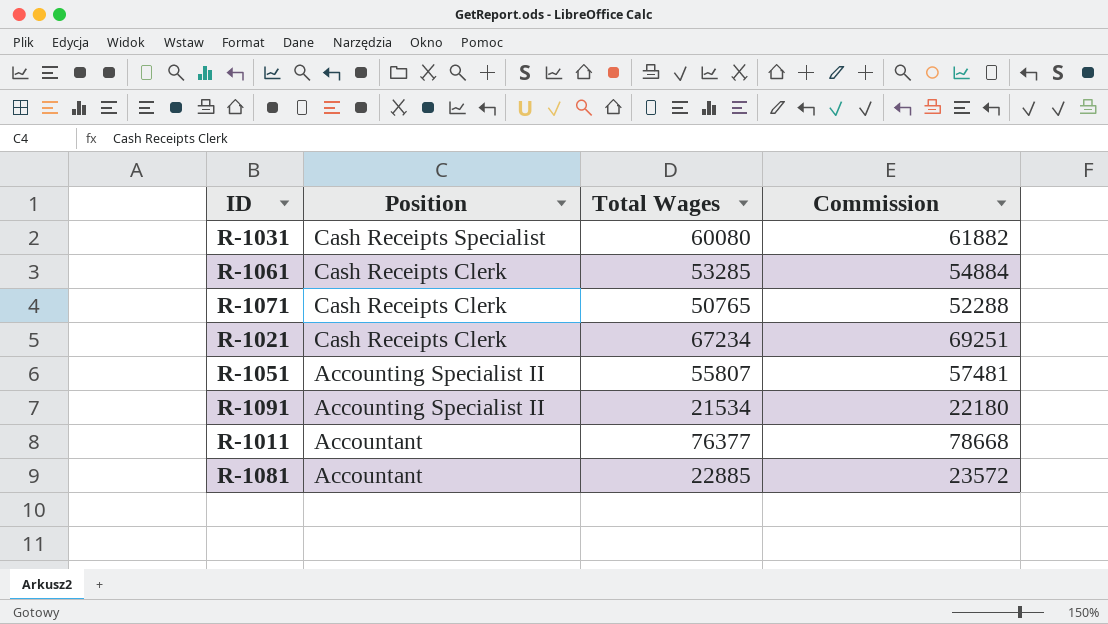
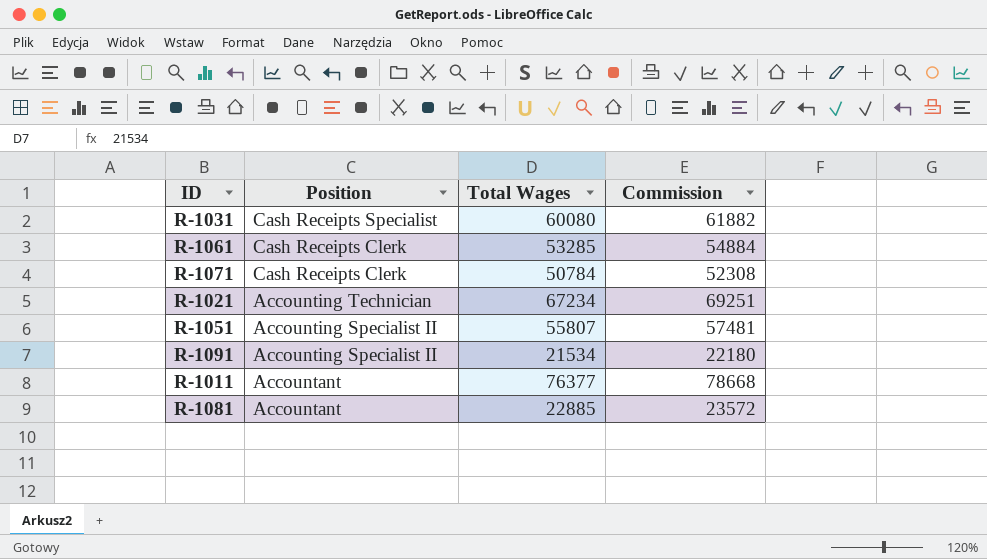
R-1071 | Total Wages: 50765 -> 50784
R-1071 | Commission: 52288 -> 52308
R-1021 | Position: Cash Receipts Clerk -> Accounting Technician

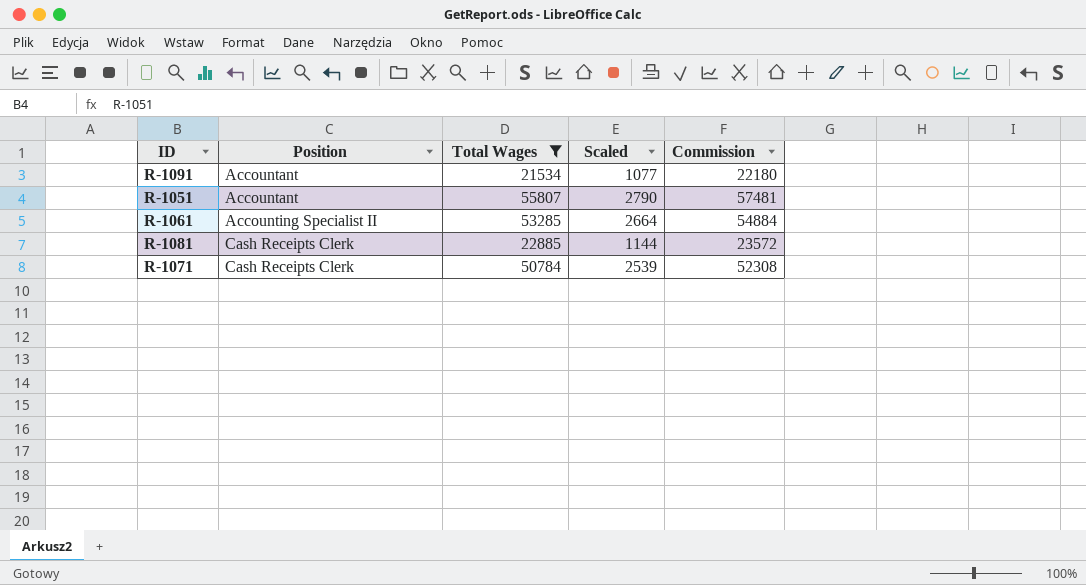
filter: none -> Total Wages <= 55807
row order: Position descending -> Position ascending
column Scaled | formula: none -> [Total Wages] * 0.05
R-1091 | Position: Accounting Specialist II -> Accountant
R-1051 | Position: Accounting Specialist II -> Accountant
R-1061 | Position: Cash Receipts Clerk -> Accounting Specialist II
R-1081 | Position: Accountant -> Cash Receipts Clerk

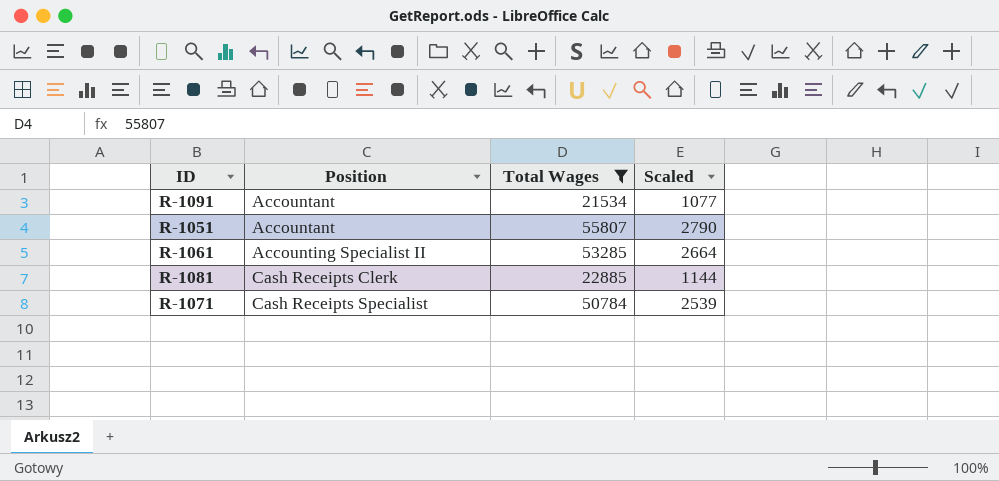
column Commission | formula: [Total Wages] * 1.03 -> none
R-1071 | Position: Cash Receipts Clerk -> Cash Receipts Specialist

